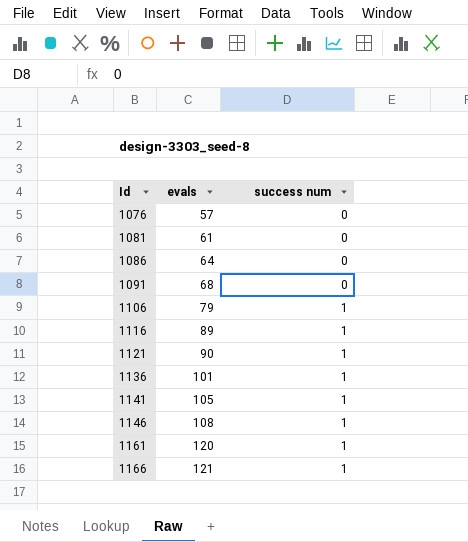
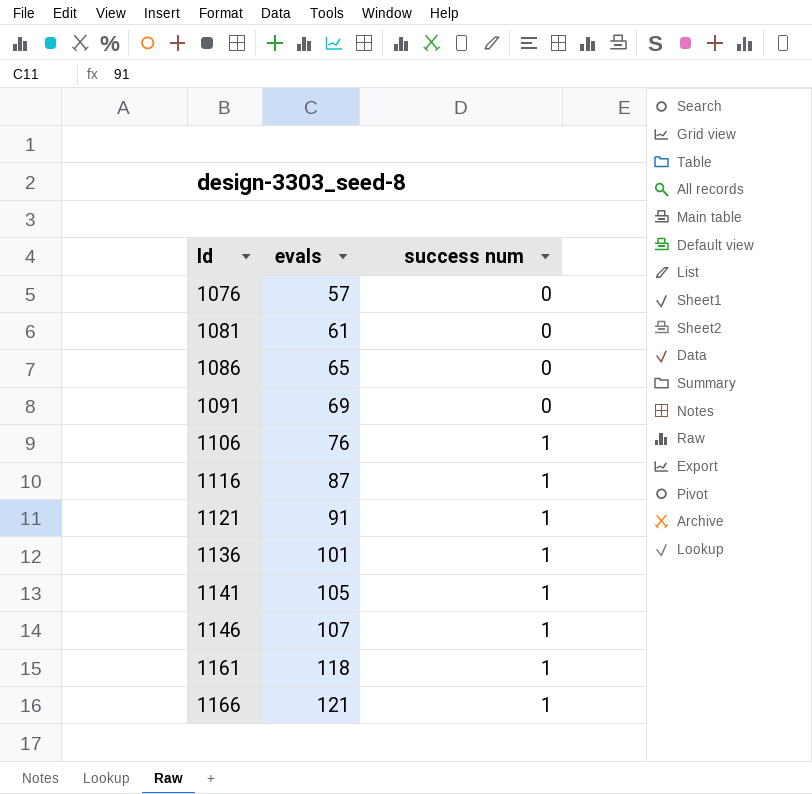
1086 | evals: 64 -> 65
1091 | evals: 68 -> 69
1106 | evals: 79 -> 76
1116 | evals: 89 -> 87
1121 | evals: 90 -> 91
1146 | evals: 108 -> 107
1161 | evals: 120 -> 118

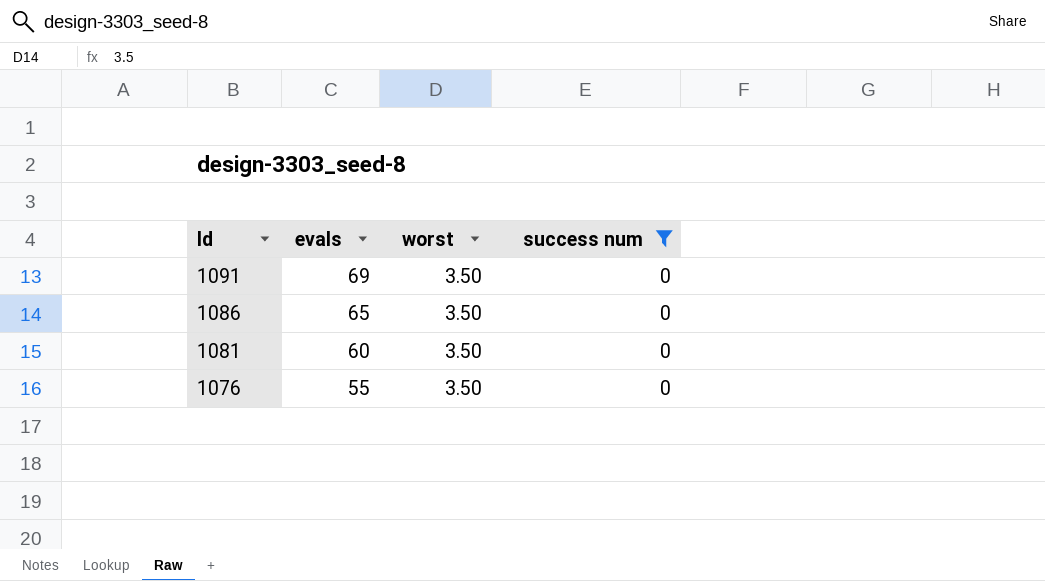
filter: none -> success num = 0
row order: Id ascending -> Id descending
column worst | position: none -> 3
1081 | evals: 61 -> 60
1076 | evals: 57 -> 55

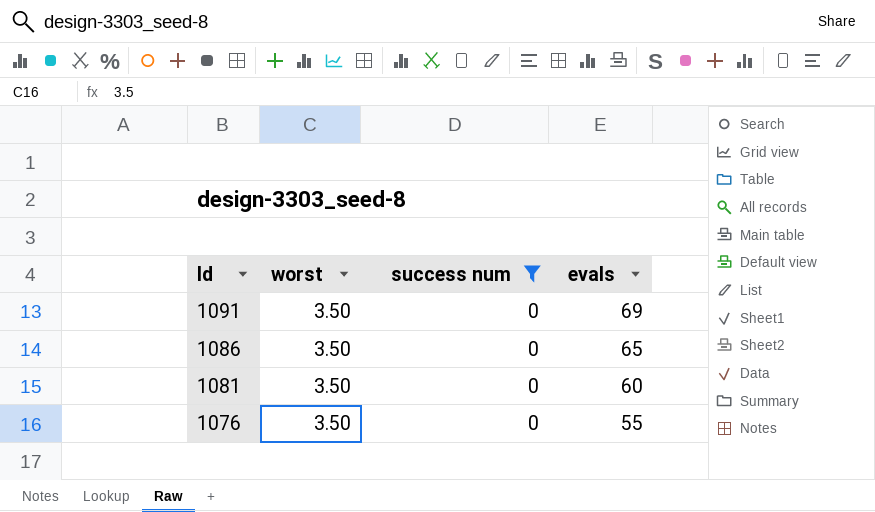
column evals | position: 2 -> 4

